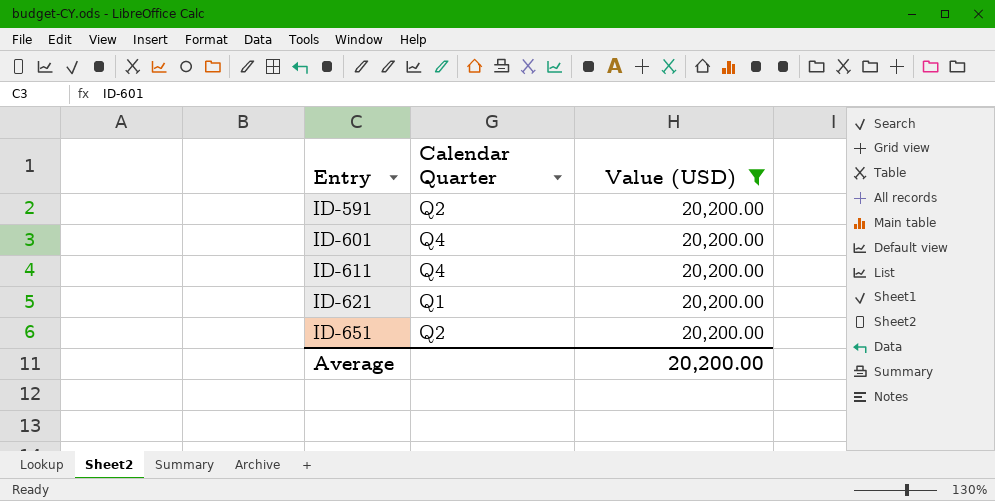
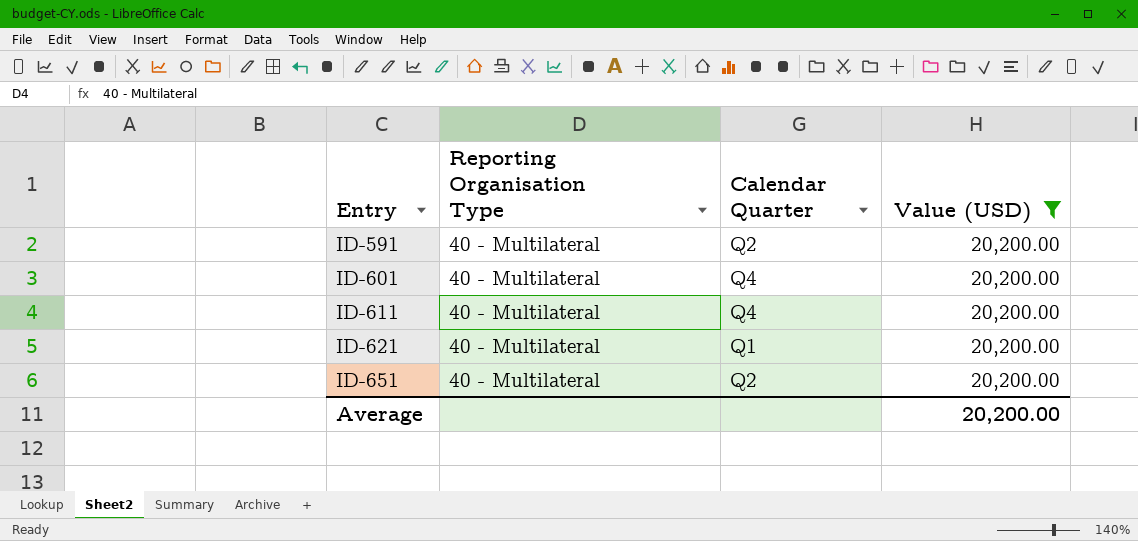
column Reporting Organisation Type | position: none -> 2

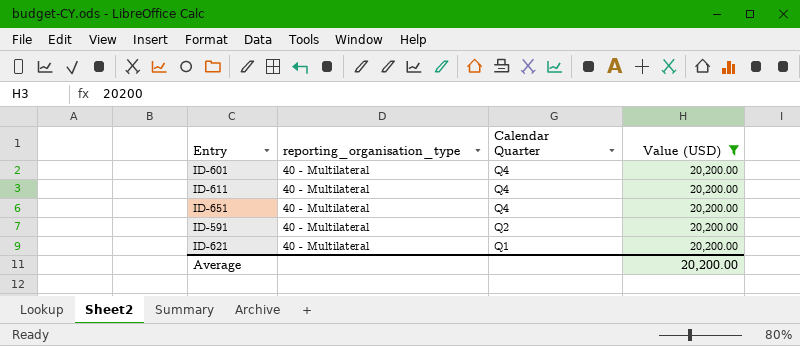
row order: Entry ascending -> Calendar Quarter descending
column name: Reporting Organisation Type -> reporting_organisation_type
ID-651 | Calendar Quarter: Q2 -> Q4

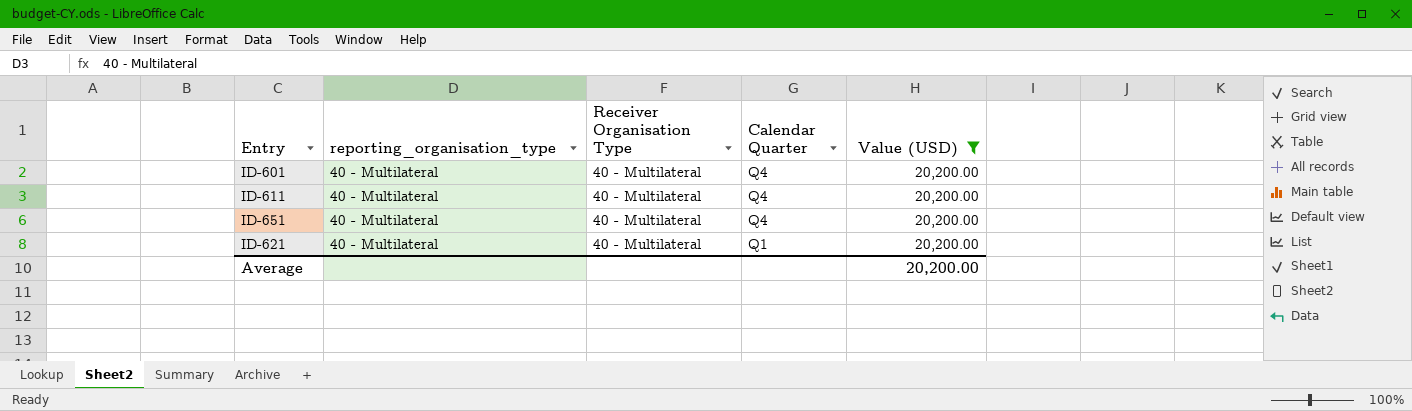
column Receiver Organisation Type | position: none -> 3
row ID-591: 40 - Multilateral | Q2 | 20,200.00 -> none

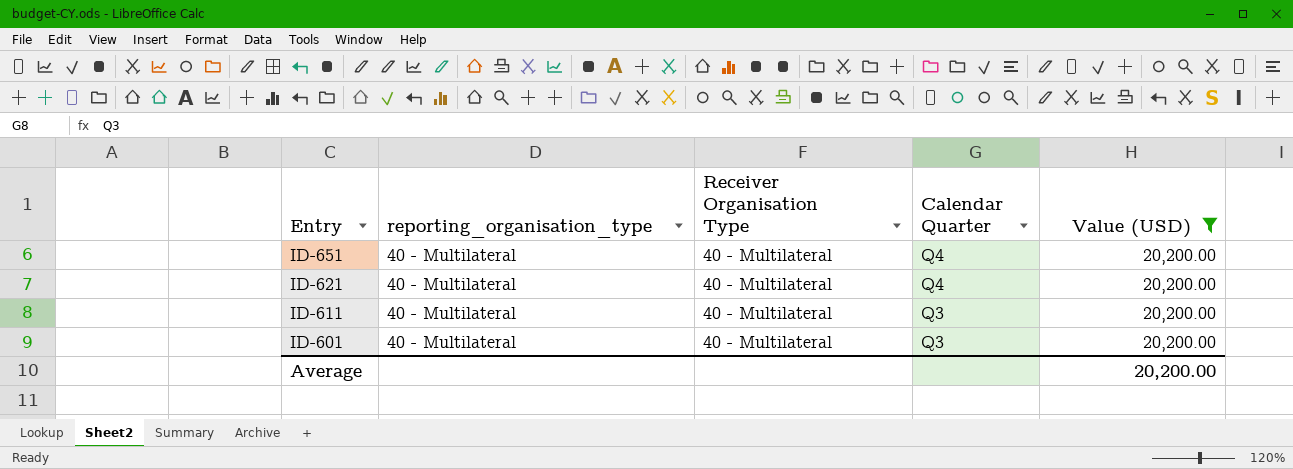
row order: Calendar Quarter descending -> Entry descending
ID-621 | Calendar Quarter: Q1 -> Q4
ID-611 | Calendar Quarter: Q4 -> Q3
ID-601 | Calendar Quarter: Q4 -> Q3

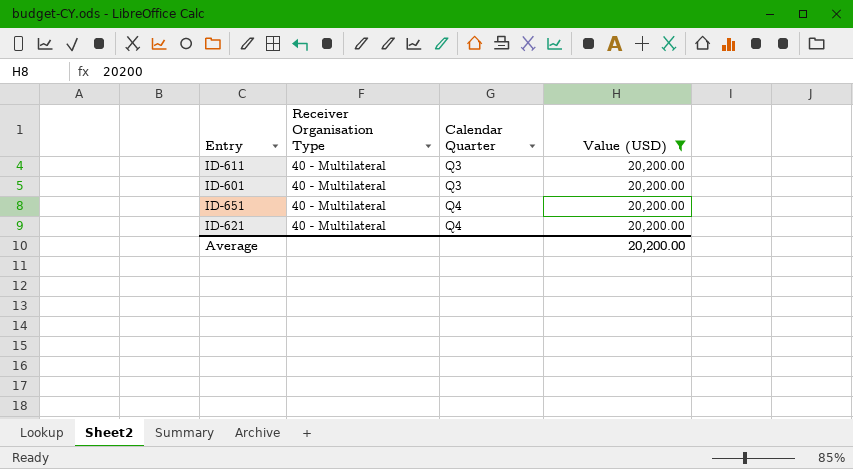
row order: Entry descending -> Calendar Quarter ascending
column reporting_organisation_type | position: 2 -> none

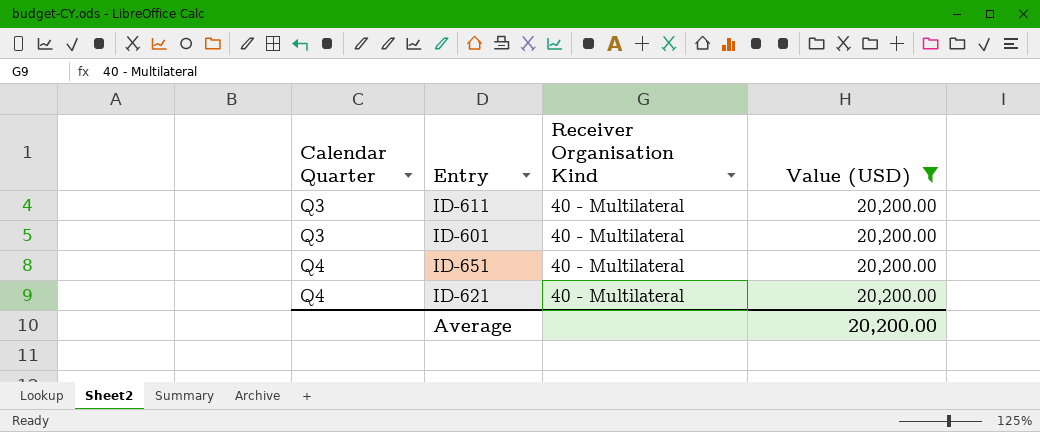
column Calendar Quarter | position: 3 -> 1
column name: Receiver Organisation Type -> Receiver Organisation Kind

